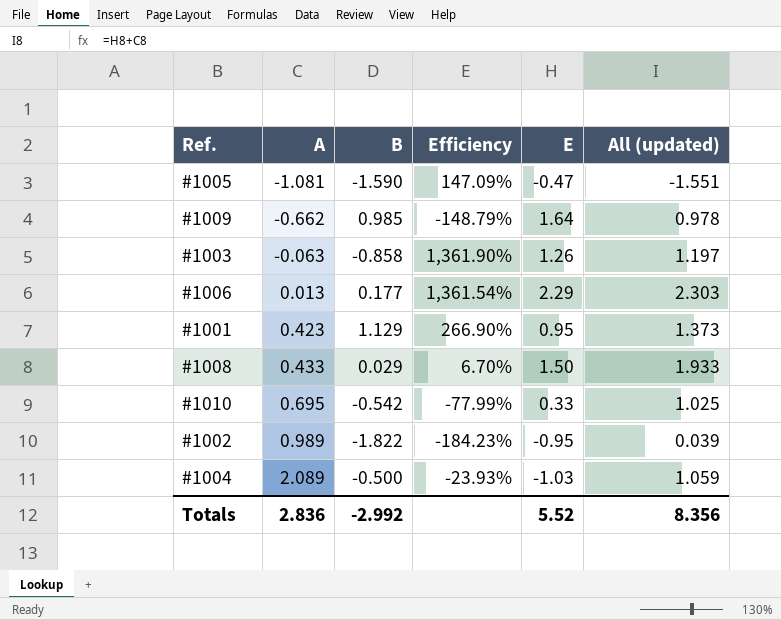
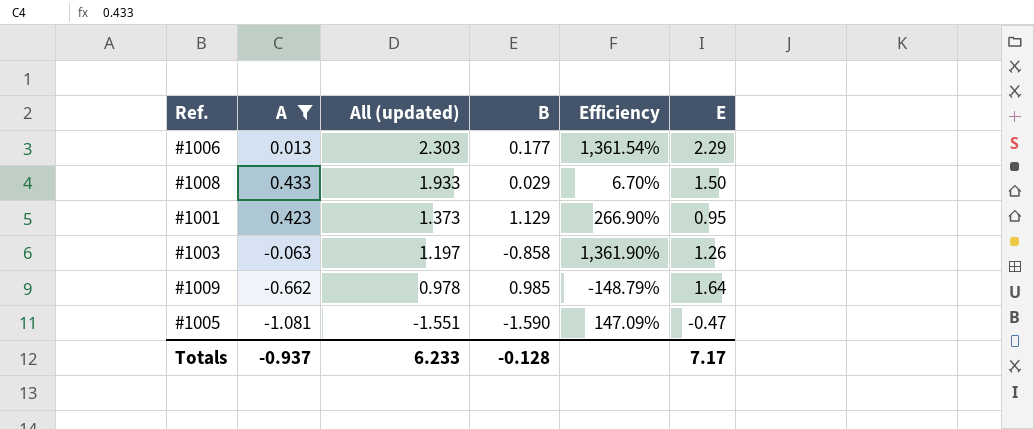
filter: none -> A <= 0.433
row order: A ascending -> All (updated) descending
column All (updated) | position: 6 -> 3
Totals | A: 2.836 -> -0.937
Totals | All (updated): 8.356 -> 6.233
Totals | B: -2.992 -> -0.128
Totals | E: 5.52 -> 7.17

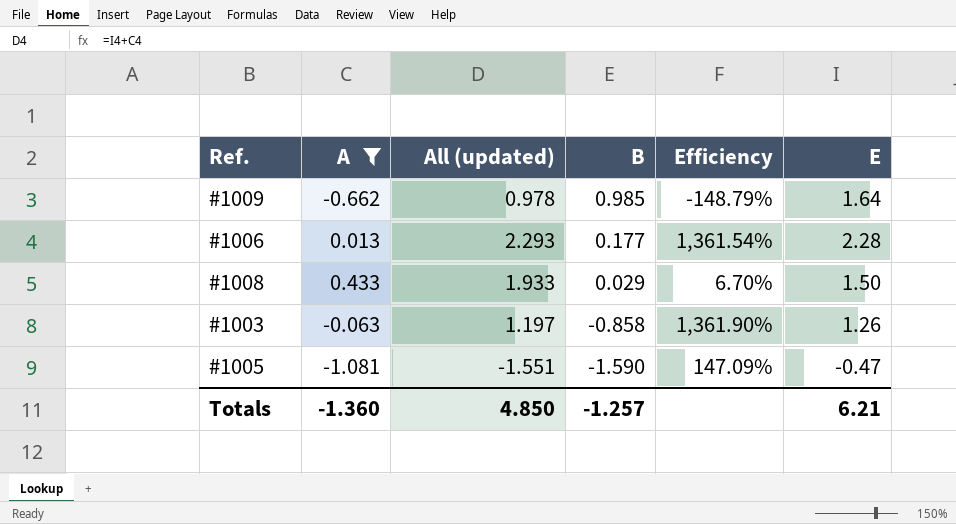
row order: All (updated) descending -> B descending
row #1001: 0.423 | 1.373 | 1.129 | 266.90% | 0.95 -> none
#1006 | All (updated): 2.303 -> 2.293
#1006 | E: 2.29 -> 2.28
Totals | A: -0.937 -> -1.360
Totals | All (updated): 6.233 -> 4.850
Totals | B: -0.128 -> -1.257
Totals | E: 7.17 -> 6.21

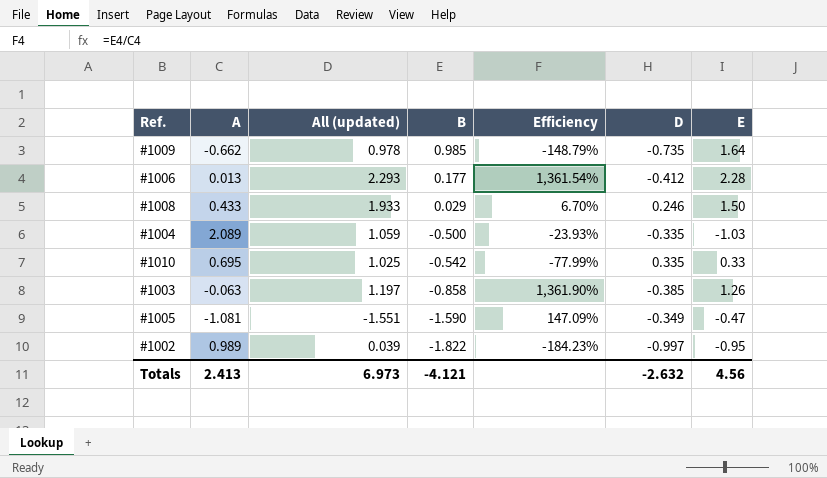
filter: A <= 0.433 -> none
column D | position: none -> 6
Totals | A: -1.360 -> 2.413
Totals | All (updated): 4.850 -> 6.973
Totals | B: -1.257 -> -4.121
Totals | E: 6.21 -> 4.56

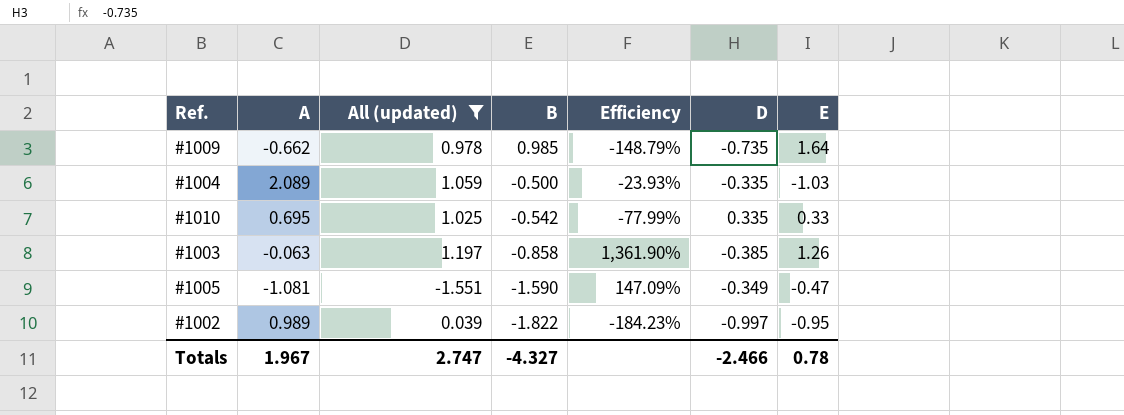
filter: none -> All (updated) <= 1.197
Totals | A: 2.413 -> 1.967
Totals | All (updated): 6.973 -> 2.747
Totals | B: -4.121 -> -4.327
Totals | D: -2.632 -> -2.466
Totals | E: 4.56 -> 0.78

